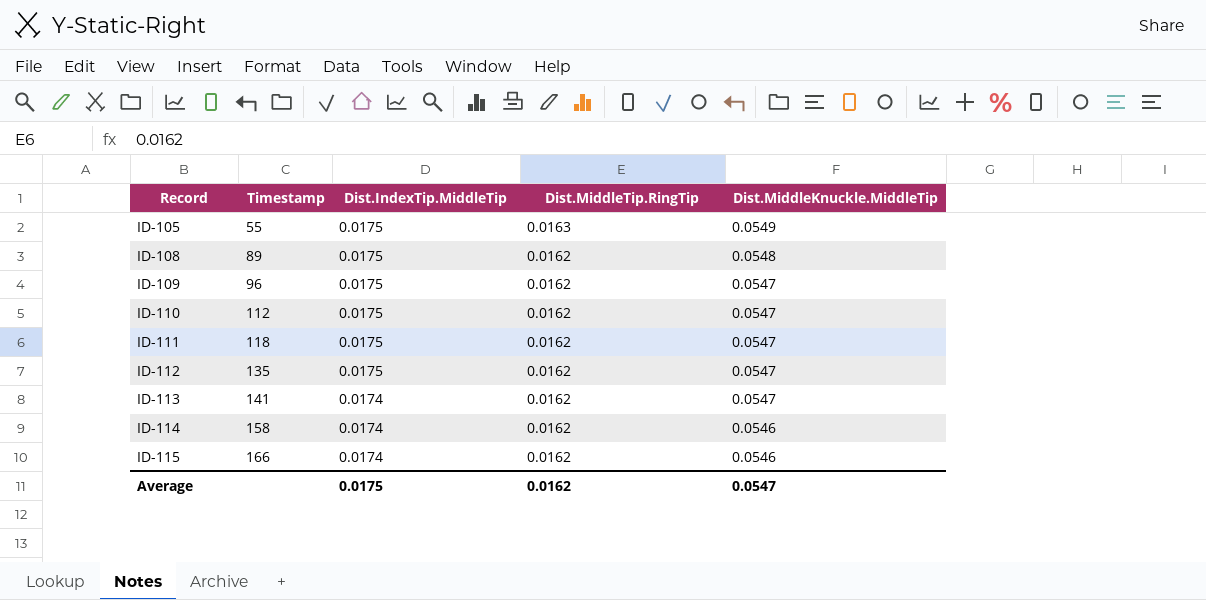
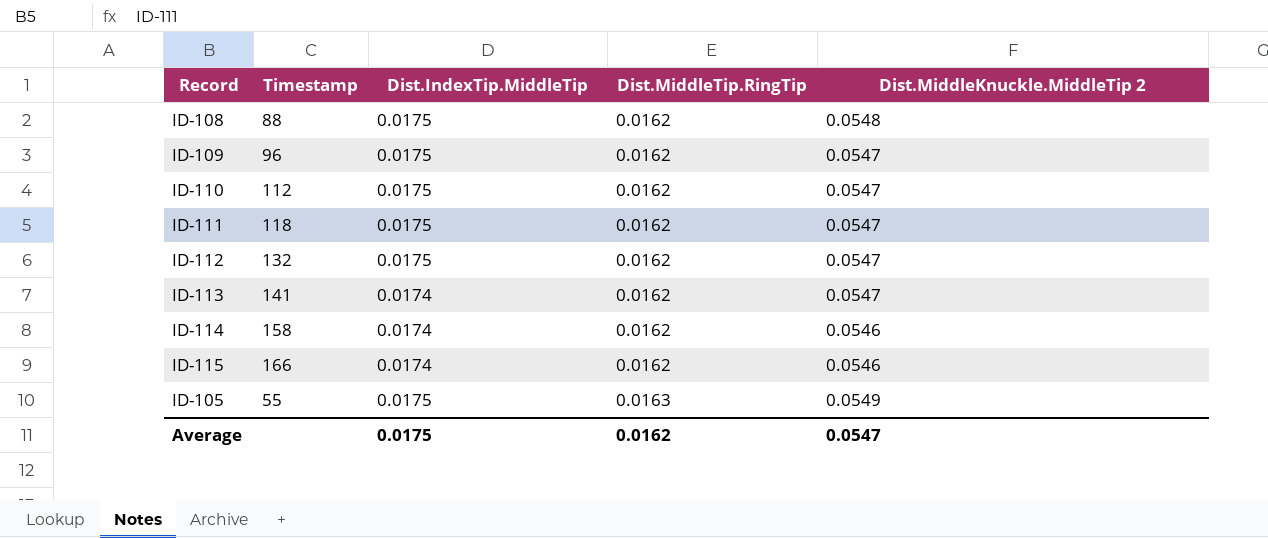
row order: Record ascending -> Dist.MiddleTip.RingTip ascending
column name: Dist.MiddleKnuckle.MiddleTip -> Dist.MiddleKnuckle.MiddleTip 2
ID-108 | Timestamp: 89 -> 88
ID-112 | Timestamp: 135 -> 132

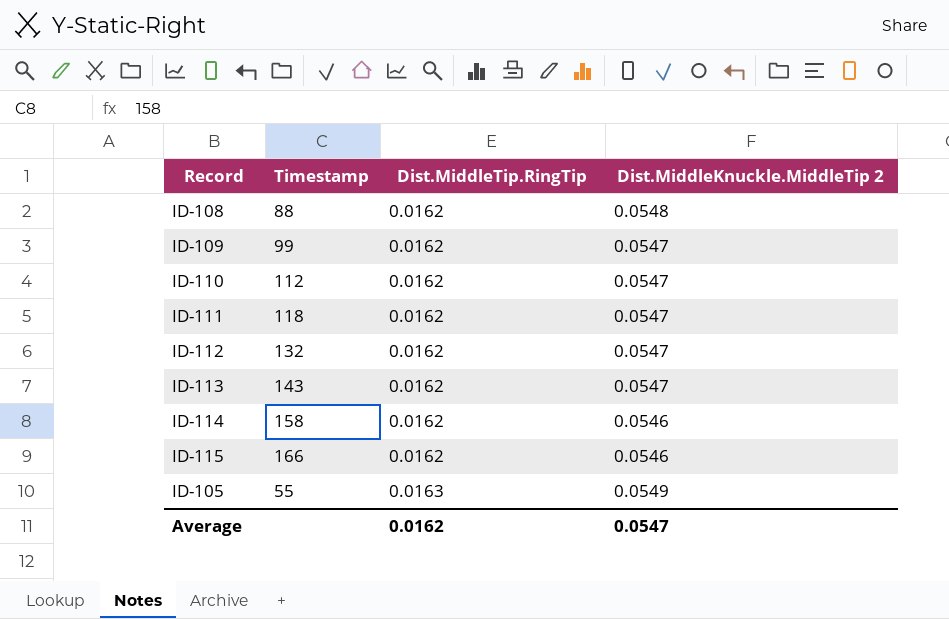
column Dist.IndexTip.MiddleTip | position: 3 -> none
ID-109 | Timestamp: 96 -> 99
ID-113 | Timestamp: 141 -> 143

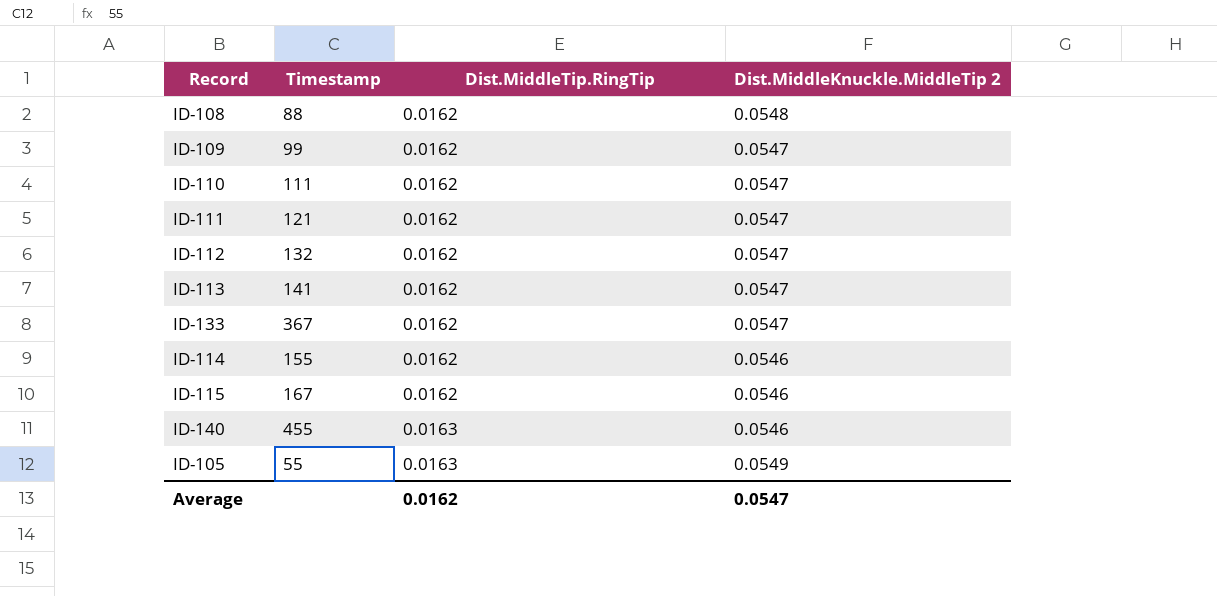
ID-110 | Timestamp: 112 -> 111
ID-111 | Timestamp: 118 -> 121
ID-113 | Timestamp: 143 -> 141
row ID-133: none -> 367 | 0.0162 | 0.0547
ID-114 | Timestamp: 158 -> 155
ID-115 | Timestamp: 166 -> 167
row ID-140: none -> 455 | 0.0163 | 0.0546

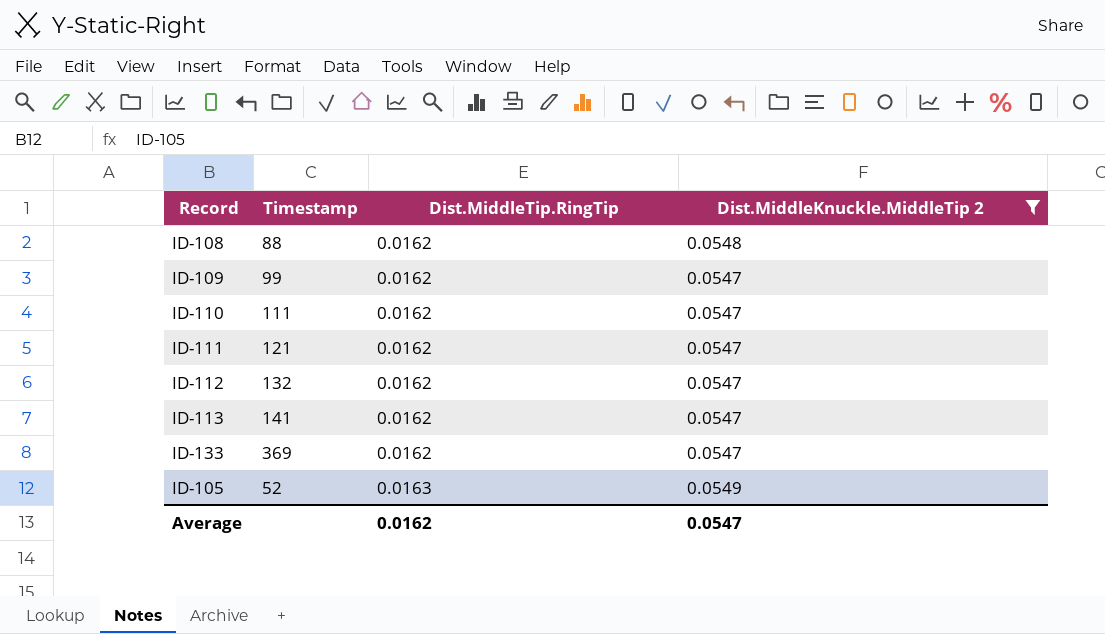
filter: none -> Dist.MiddleKnuckle.MiddleTip 2 != 0.0546
ID-133 | Timestamp: 367 -> 369
ID-105 | Timestamp: 55 -> 52

